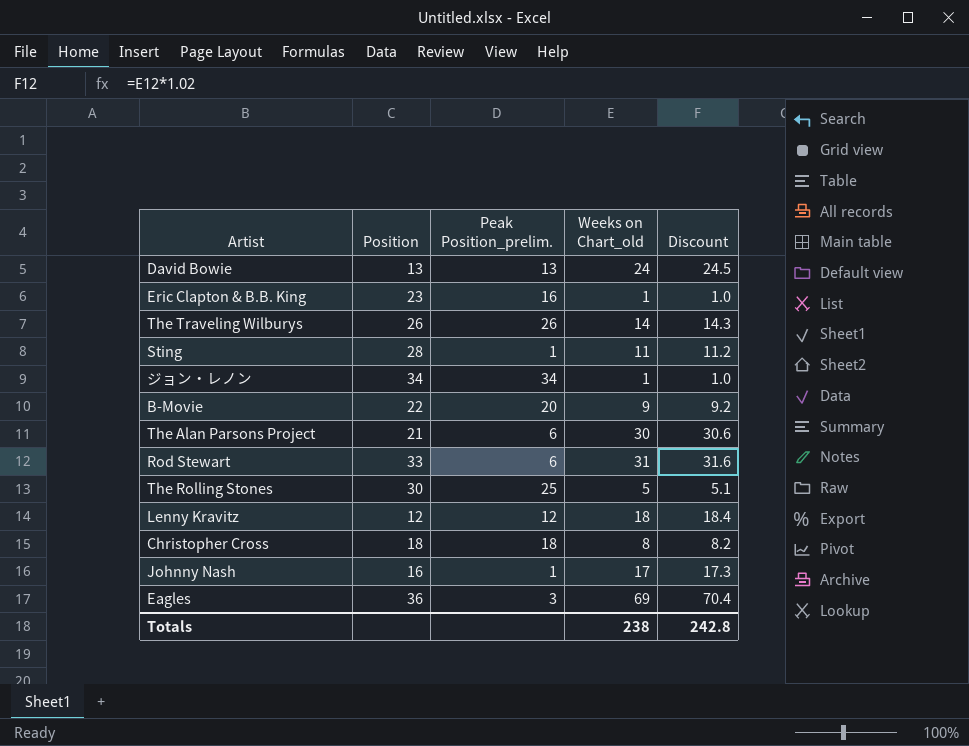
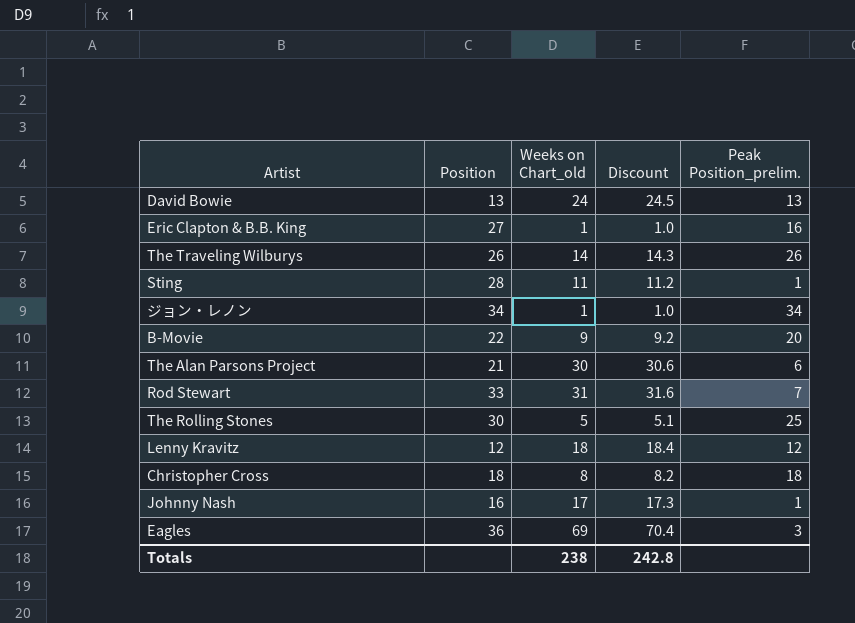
column Peak Position_prelim. | position: 3 -> 5
Eric Clapton & B.B. King | Position: 23 -> 27
Rod Stewart | Peak Position_prelim.: 6 -> 7

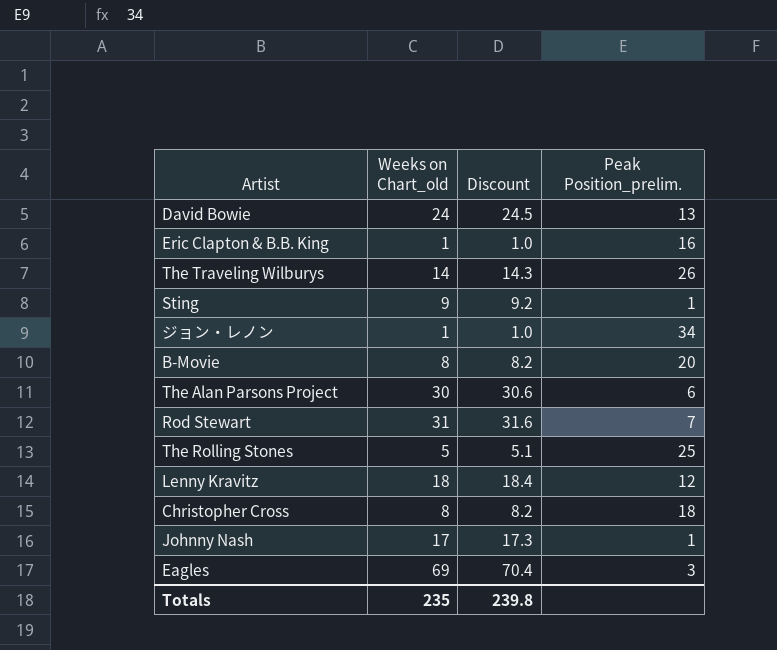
column Position | position: 2 -> none
Sting | Weeks on Chart_old: 11 -> 9
Sting | Discount: 11.2 -> 9.2
B-Movie | Weeks on Chart_old: 9 -> 8
B-Movie | Discount: 9.2 -> 8.2
Totals | Weeks on Chart_old: 238 -> 235
Totals | Discount: 242.8 -> 239.8

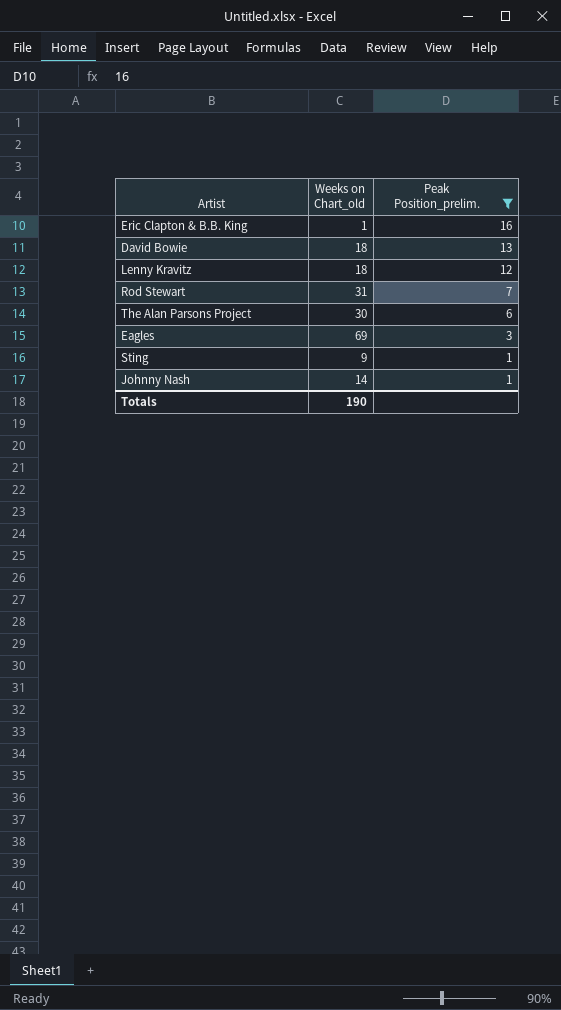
filter: none -> Peak Position_prelim. <= 16
row order: none -> Peak Position_prelim. descending
column Discount | formula: [Weeks on Chart_old] * 1.02 -> none
David Bowie | Weeks on Chart_old: 24 -> 18
Johnny Nash | Weeks on Chart_old: 17 -> 14
Totals | Weeks on Chart_old: 235 -> 190

